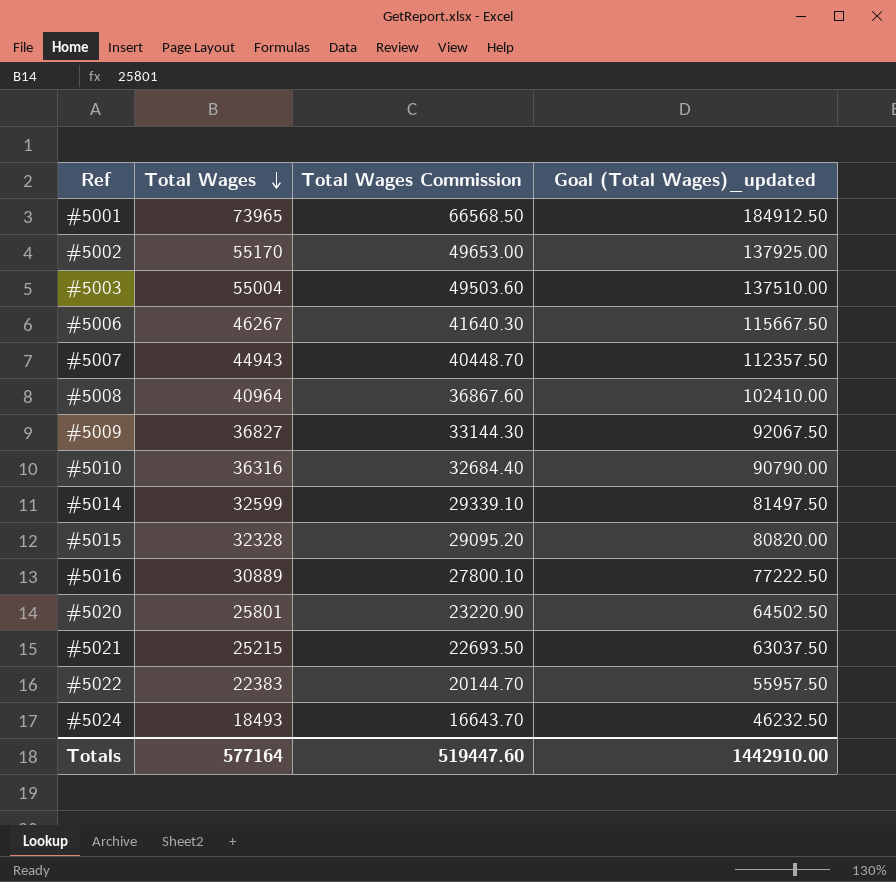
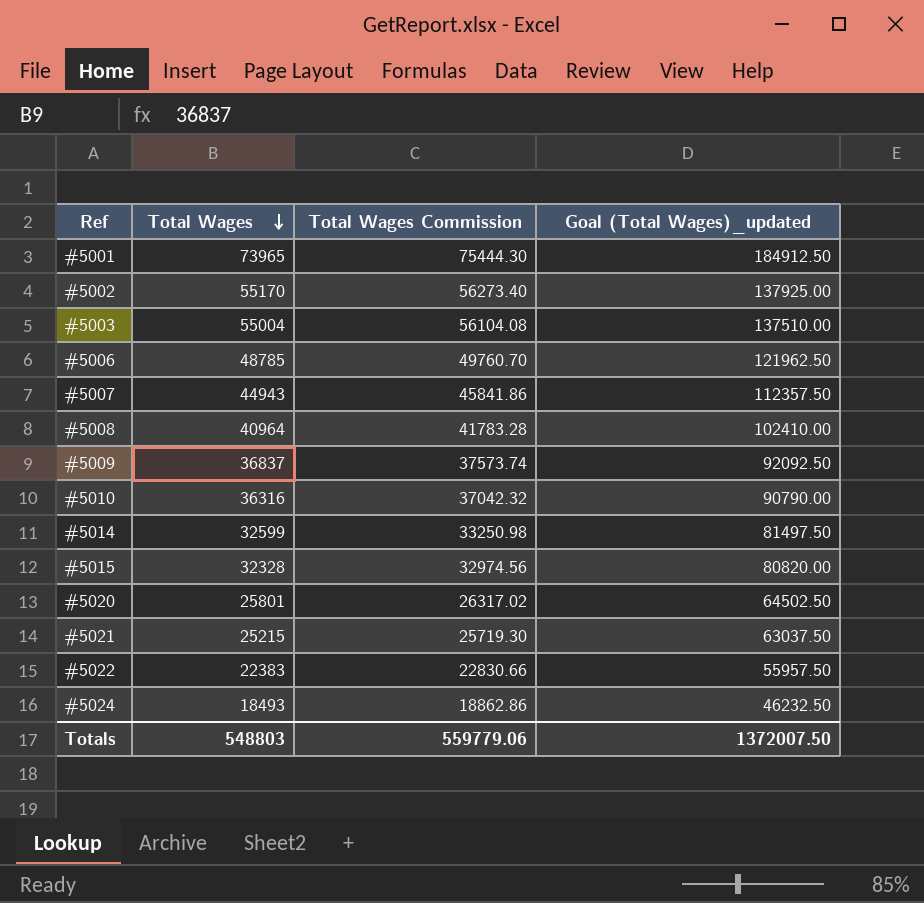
column Total Wages Commission | formula: [Total Wages] * 0.9 -> [Total Wages] * 1.02
row #5016: 30889 | 27800.10 | 77222.50 -> none
#5006 | Total Wages: 46267 -> 48785
#5006 | Goal (Total Wages)_updated: 115667.50 -> 121962.50
#5009 | Total Wages: 36827 -> 36837
#5009 | Goal (Total Wages)_updated: 92067.50 -> 92092.50
Totals | Total Wages: 577164 -> 548803
Totals | Total Wages Commission: 519447.60 -> 559779.06
Totals | Goal (Total Wages)_updated: 1442910.00 -> 1372007.50

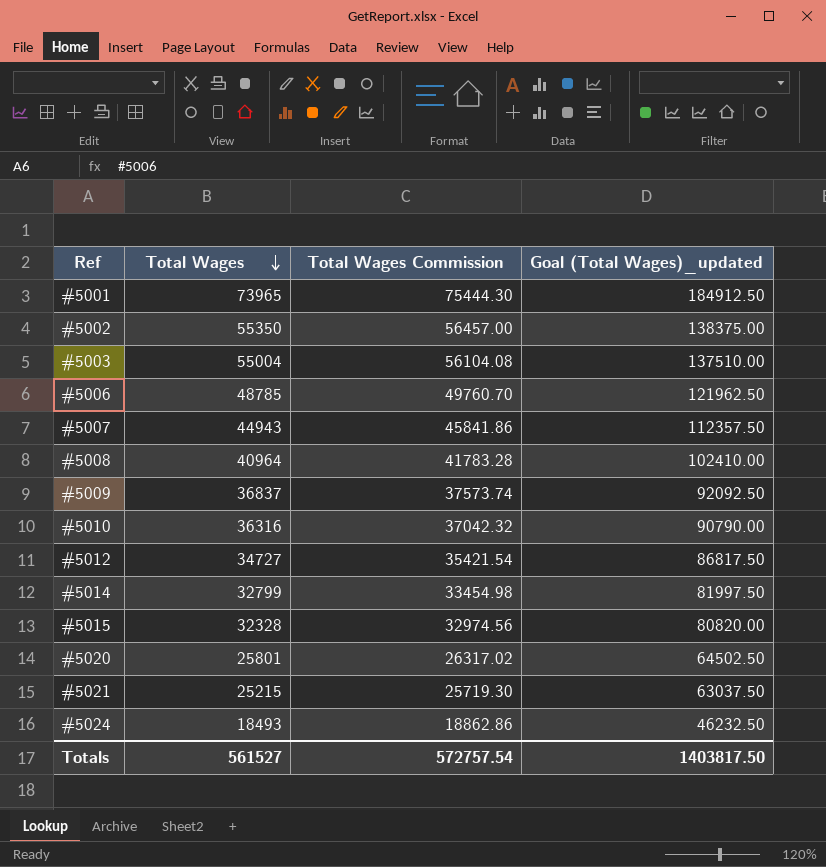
row #5022: 22383 | 22830.66 | 55957.50 -> none
#5002 | Total Wages: 55170 -> 55350
#5002 | Total Wages Commission: 56273.40 -> 56457.00
#5002 | Goal (Total Wages)_updated: 137925.00 -> 138375.00
row #5012: none -> 34727 | 35421.54 | 86817.50
#5014 | Total Wages: 32599 -> 32799
#5014 | Total Wages Commission: 33250.98 -> 33454.98
#5014 | Goal (Total Wages)_updated: 81497.50 -> 81997.50
Totals | Total Wages: 548803 -> 561527
Totals | Total Wages Commission: 559779.06 -> 572757.54
Totals | Goal (Total Wages)_updated: 1372007.50 -> 1403817.50

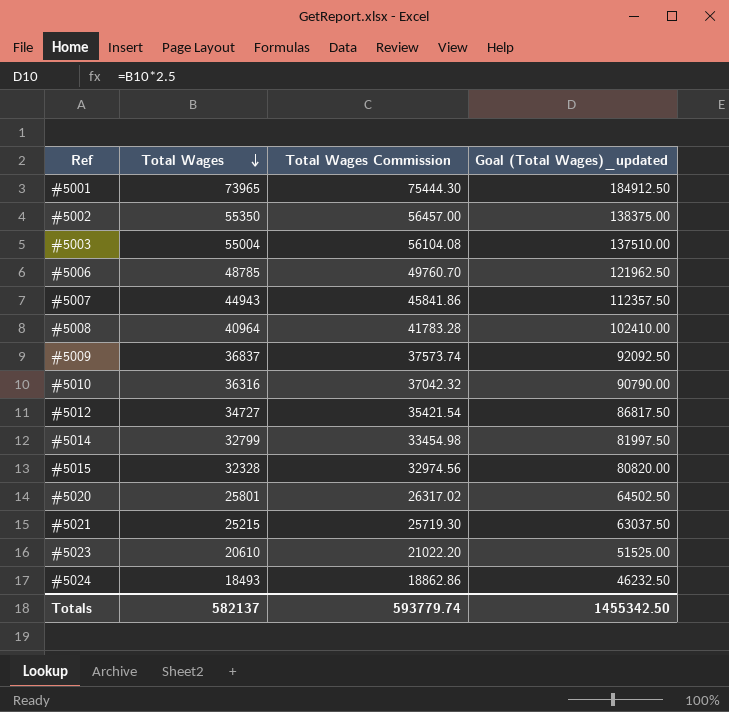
row #5023: none -> 20610 | 21022.20 | 51525.00
Totals | Total Wages: 561527 -> 582137
Totals | Total Wages Commission: 572757.54 -> 593779.74
Totals | Goal (Total Wages)_updated: 1403817.50 -> 1455342.50

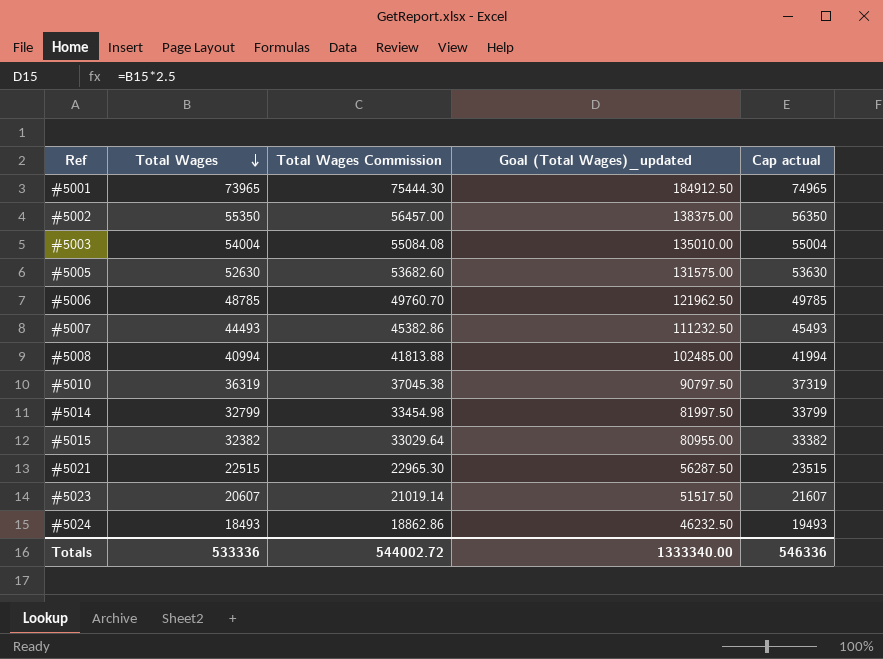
column Cap actual | formula: none -> [Total Wages] + 1000
row #5009: 36837 | 37573.74 | 92092.50 -> none
row #5012: 34727 | 35421.54 | 86817.50 -> none
row #5020: 25801 | 26317.02 | 64502.50 -> none
#5003 | Total Wages: 55004 -> 54004
#5003 | Total Wages Commission: 56104.08 -> 55084.08
#5003 | Goal (Total Wages)_updated: 137510.00 -> 135010.00
row #5005: none -> 52630 | 53682.60 | 131575.00 | 53630
#5007 | Total Wages: 44943 -> 44493
#5007 | Total Wages Commission: 45841.86 -> 45382.86
#5007 | Goal (Total Wages)_updated: 112357.50 -> 111232.50
#5008 | Total Wages: 40964 -> 40994
#5008 | Total Wages Commission: 41783.28 -> 41813.88
#5008 | Goal (Total Wages)_updated: 102410.00 -> 102485.00
#5010 | Total Wages: 36316 -> 36319
#5010 | Total Wages Commission: 37042.32 -> 37045.38
#5010 | Goal (Total Wages)_updated: 90790.00 -> 90797.50
#5015 | Total Wages: 32328 -> 32382
#5015 | Total Wages Commission: 32974.56 -> 33029.64
#5015 | Goal (Total Wages)_updated: 80820.00 -> 80955.00
#5021 | Total Wages: 25215 -> 22515
#5021 | Total Wages Commission: 25719.30 -> 22965.30
#5021 | Goal (Total Wages)_updated: 63037.50 -> 56287.50
#5023 | Total Wages: 20610 -> 20607
#5023 | Total Wages Commission: 21022.20 -> 21019.14
#5023 | Goal (Total Wages)_updated: 51525.00 -> 51517.50
Totals | Total Wages: 582137 -> 533336
Totals | Total Wages Commission: 593779.74 -> 544002.72
Totals | Goal (Total Wages)_updated: 1455342.50 -> 1333340.00

